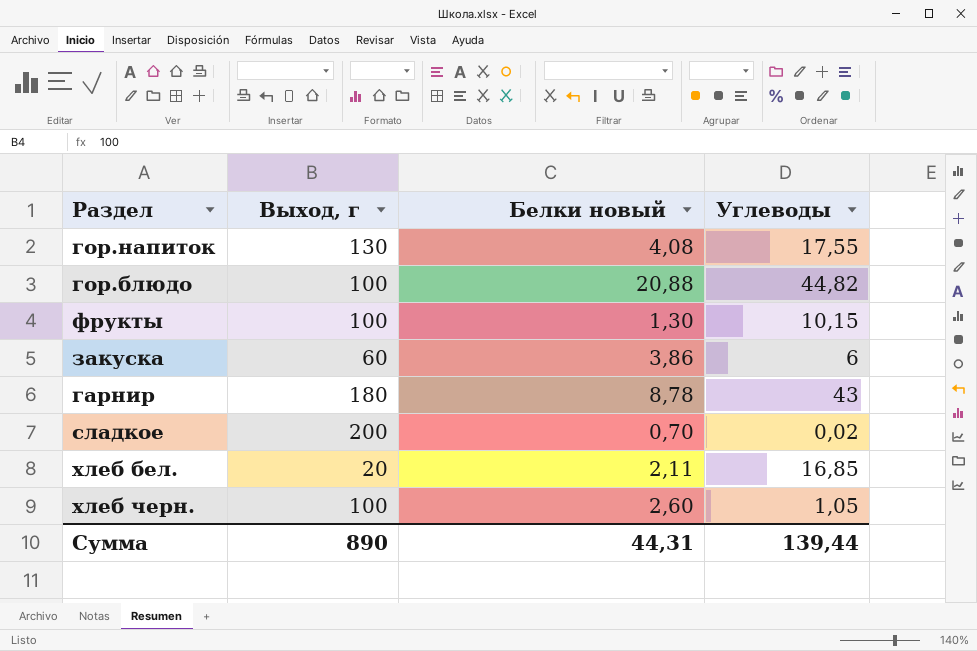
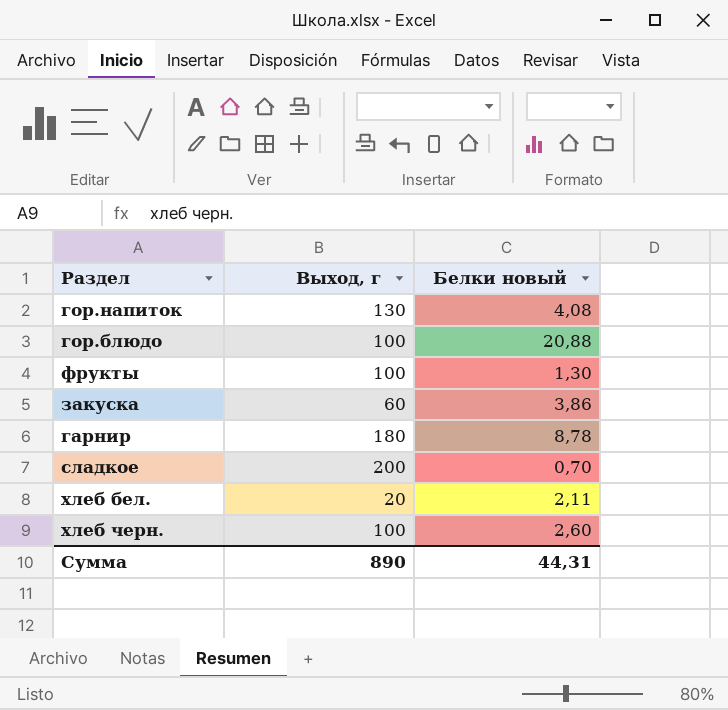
column Углеводы | position: 4 -> none

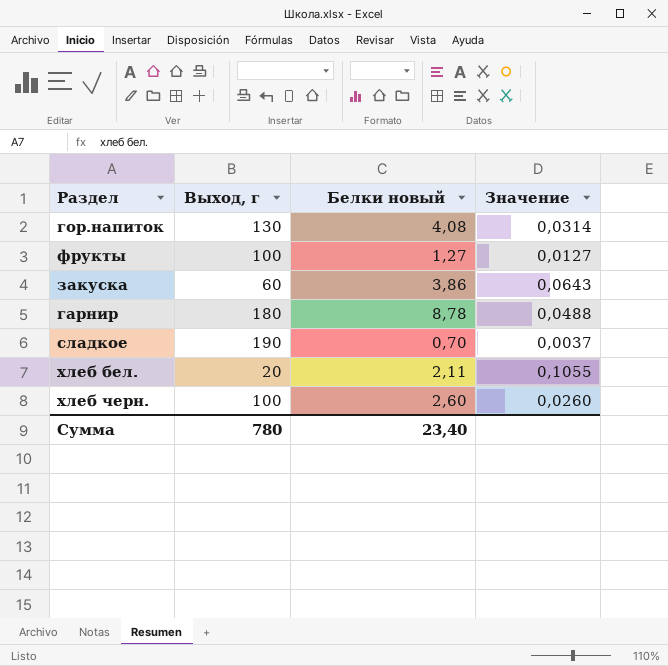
column Значение | formula: none -> [Белки новый] / [Выход, г]
row гор.блюдо: 100 | 20,88 -> none
фрукты | Белки новый: 1,30 -> 1,27
сладкое | Выход, г: 200 -> 190
Сумма | Выход, г: 890 -> 780
Сумма | Белки новый: 44,31 -> 23,40

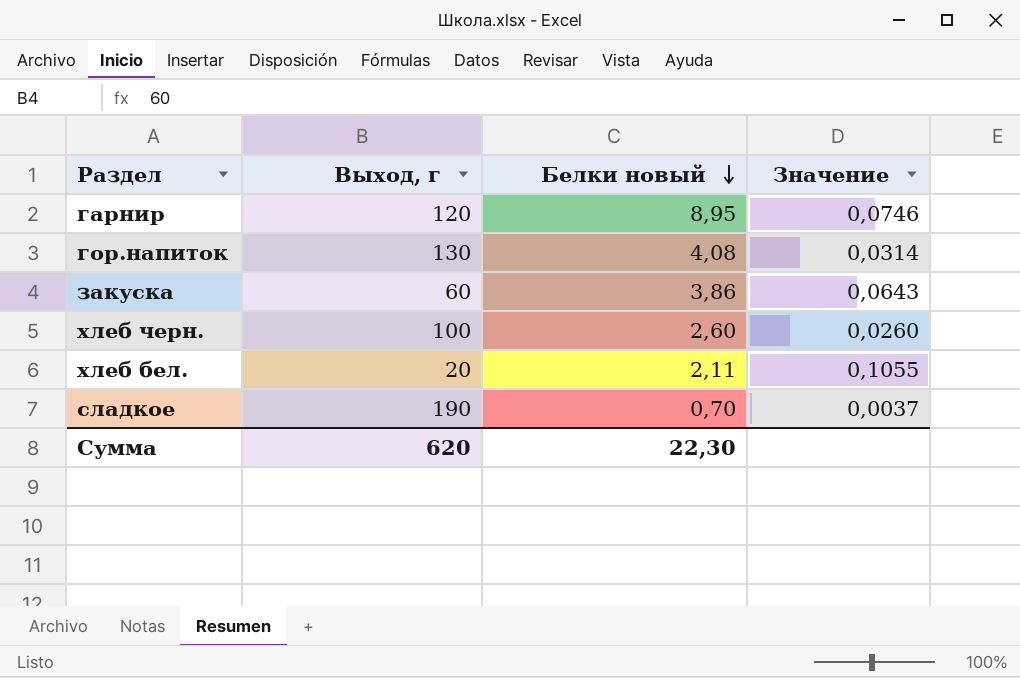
row order: none -> Белки новый descending
row фрукты: 100 | 1,27 | 0,0127 -> none
гарнир | Выход, г: 180 -> 120
гарнир | Белки новый: 8,78 -> 8,95
гарнир | Значение: 0,0488 -> 0,0746
Сумма | Выход, г: 780 -> 620
Сумма | Белки новый: 23,40 -> 22,30

